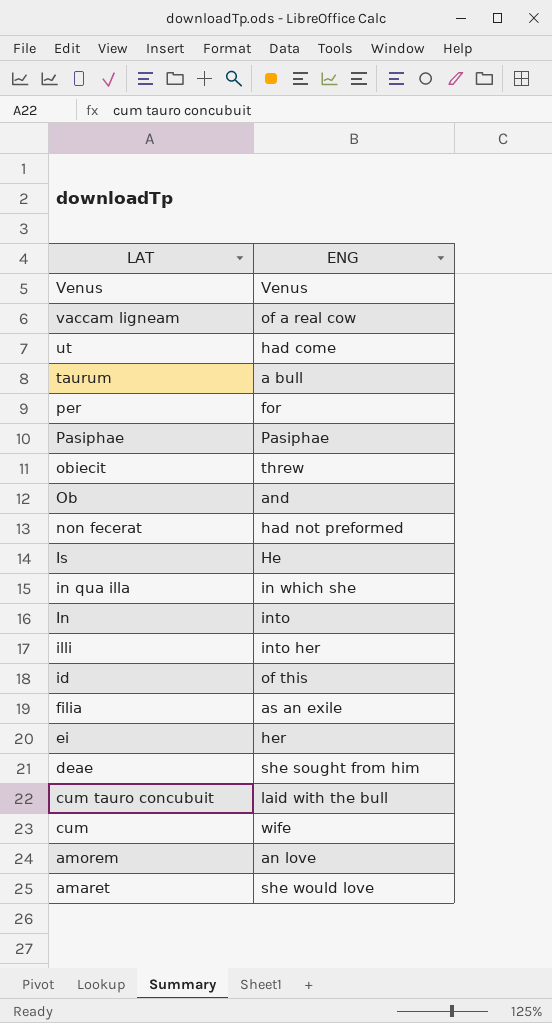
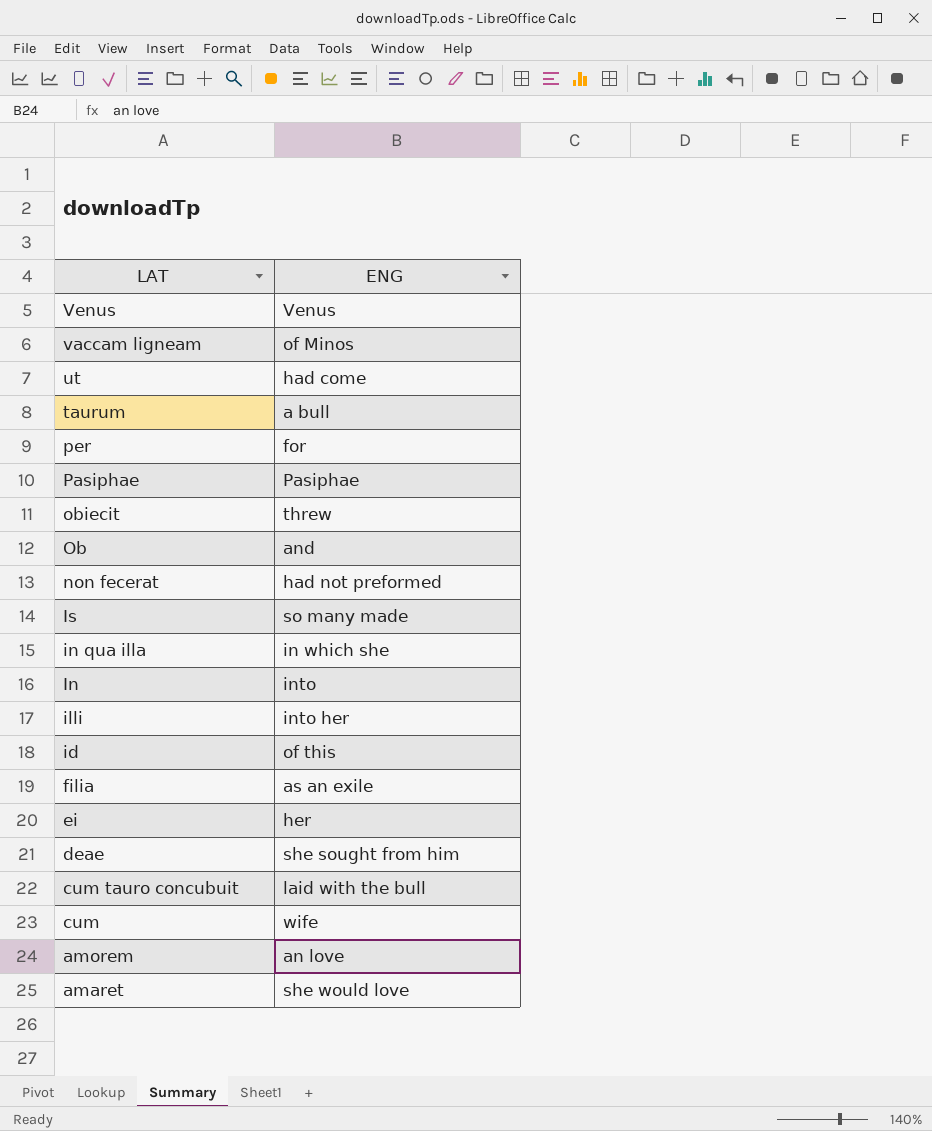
vaccam ligneam | ENG: of a real cow -> of Minos
Is | ENG: He -> so many made

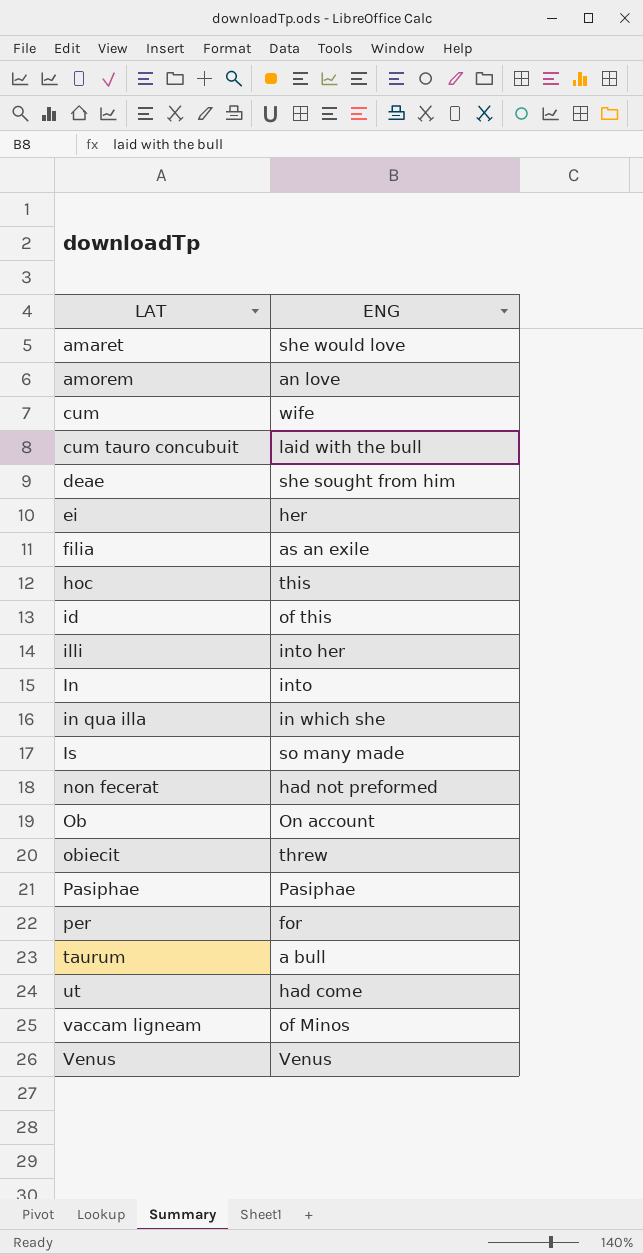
row order: LAT descending -> LAT ascending
row hoc: none -> this
Ob | ENG: and -> On account

